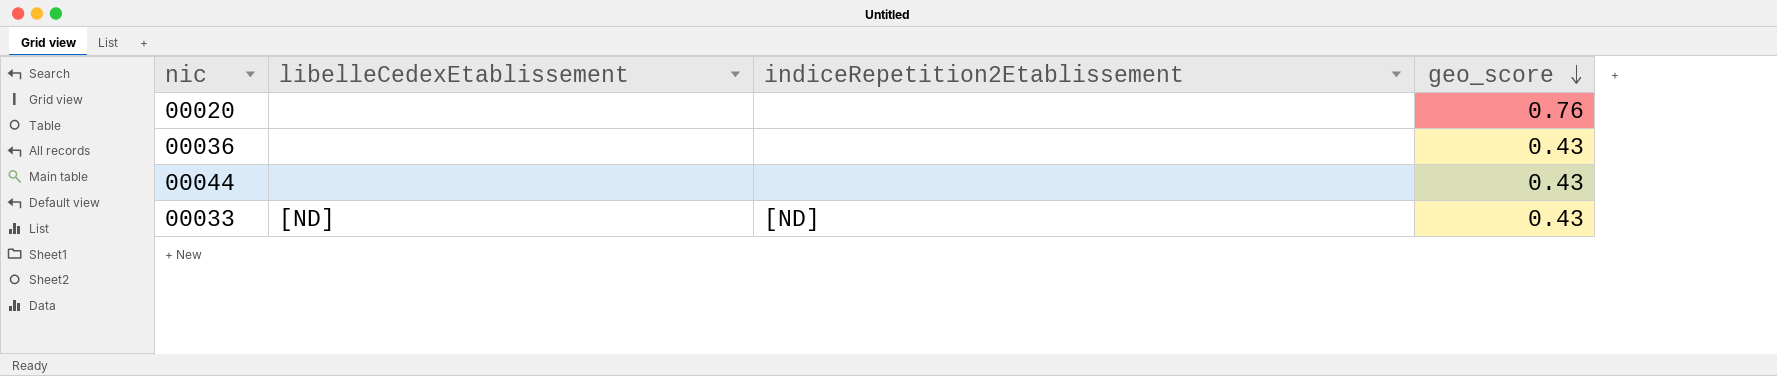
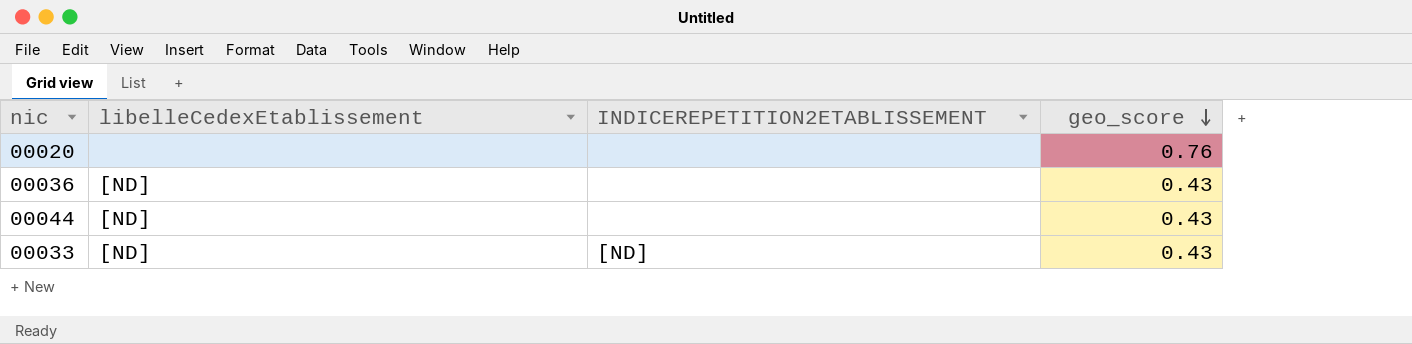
column name: indiceRepetition2Etablissement -> INDICEREPETITION2ETABLISSEMENT
00036 | libelleCedexEtablissement: none -> [ND]
00044 | libelleCedexEtablissement: none -> [ND]

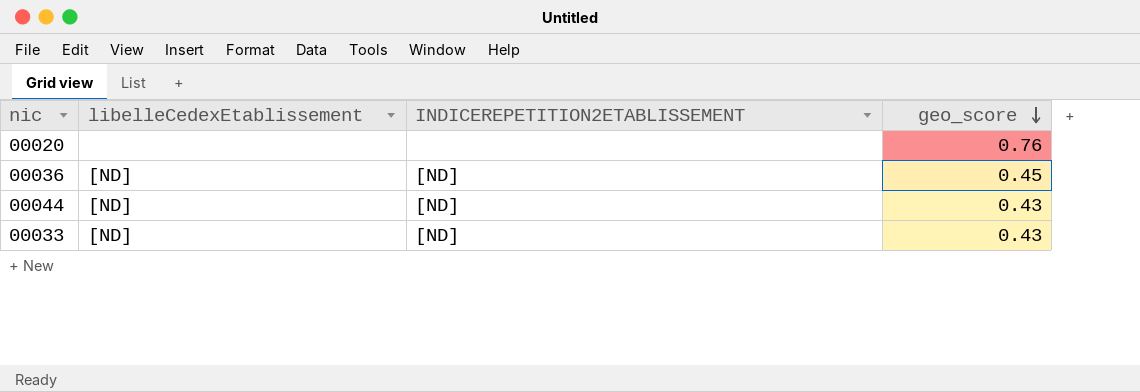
00036 | INDICEREPETITION2ETABLISSEMENT: none -> [ND]
00036 | geo_score: 0.43 -> 0.45
00044 | INDICEREPETITION2ETABLISSEMENT: none -> [ND]

